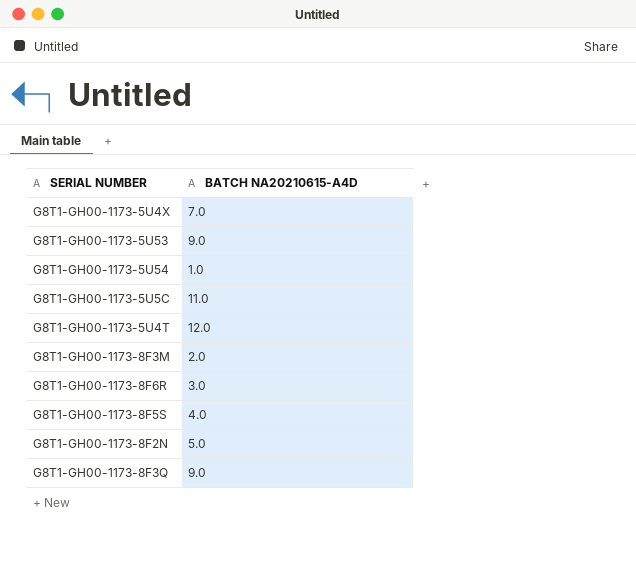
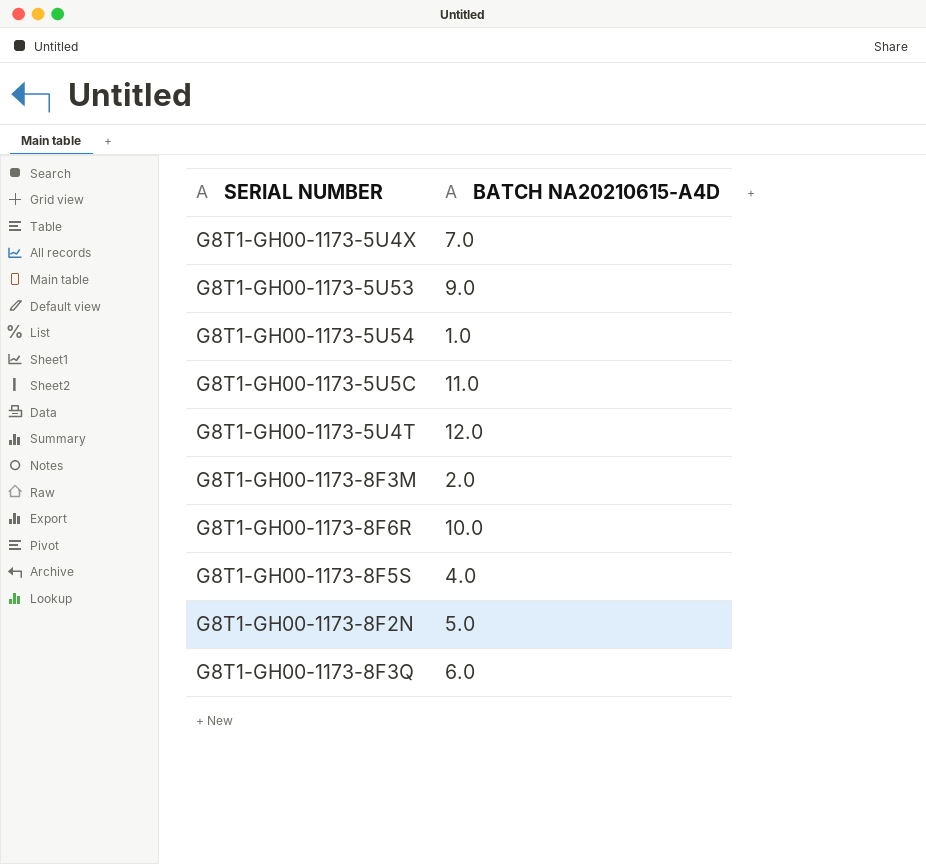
G8T1-GH00-1173-8F6R | BATCH NA20210615-A4D: 3.0 -> 10.0
G8T1-GH00-1173-8F3Q | BATCH NA20210615-A4D: 9.0 -> 6.0

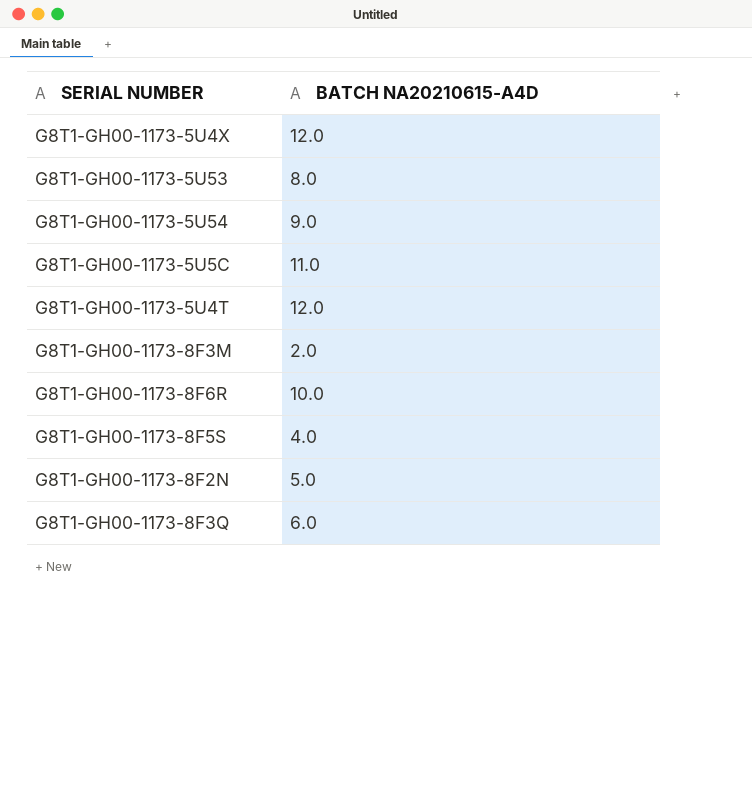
G8T1-GH00-1173-5U4X | BATCH NA20210615-A4D: 7.0 -> 12.0
G8T1-GH00-1173-5U53 | BATCH NA20210615-A4D: 9.0 -> 8.0
G8T1-GH00-1173-5U54 | BATCH NA20210615-A4D: 1.0 -> 9.0

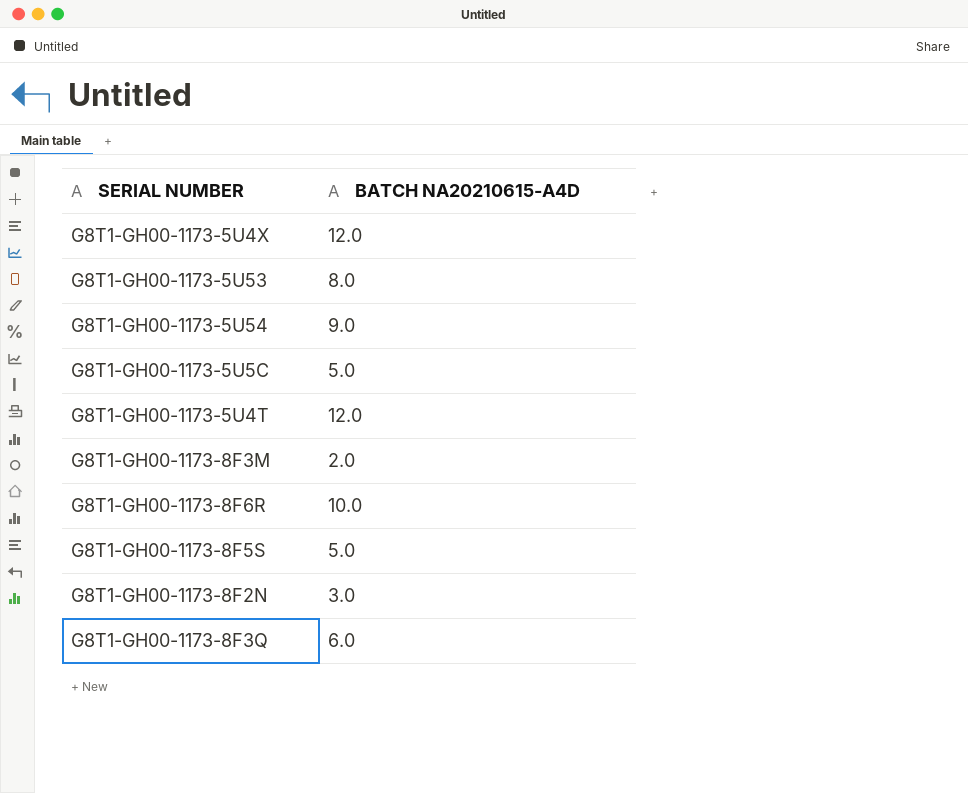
G8T1-GH00-1173-5U5C | BATCH NA20210615-A4D: 11.0 -> 5.0
G8T1-GH00-1173-8F5S | BATCH NA20210615-A4D: 4.0 -> 5.0
G8T1-GH00-1173-8F2N | BATCH NA20210615-A4D: 5.0 -> 3.0

